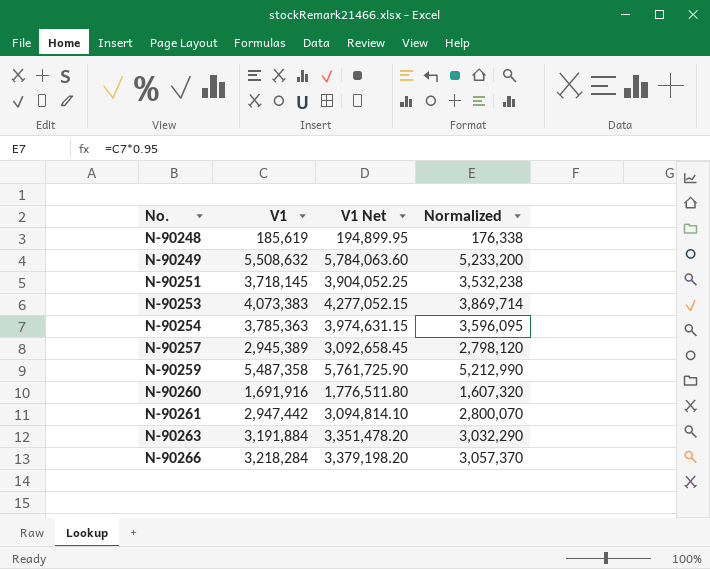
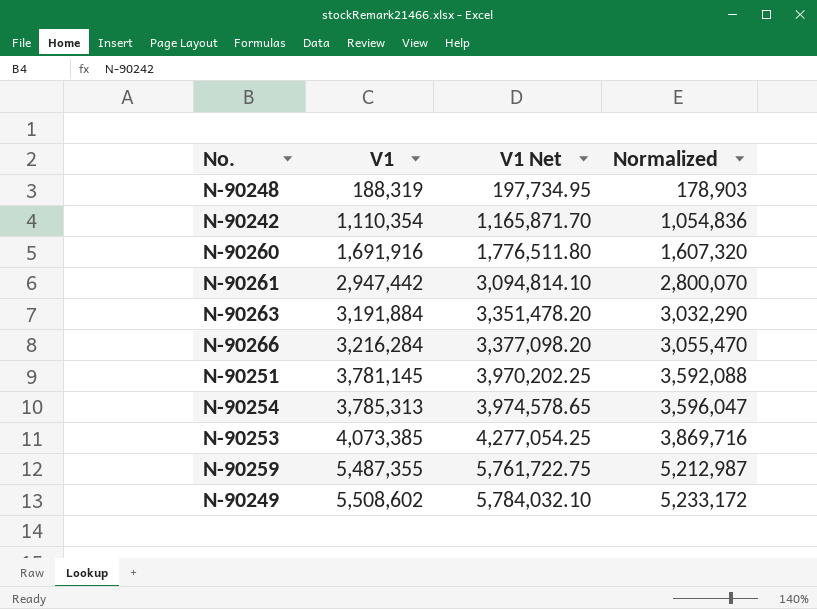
row order: No. ascending -> V1 ascending
row N-90257: 2,945,389 | 3,092,658.45 | 2,798,120 -> none
N-90248 | V1: 185,619 -> 188,319
N-90248 | V1 Net: 194,899.95 -> 197,734.95
N-90248 | Normalized: 176,338 -> 178,903
row N-90242: none -> 1,110,354 | 1,165,871.70 | 1,054,836
N-90266 | V1: 3,218,284 -> 3,216,284
N-90266 | V1 Net: 3,379,198.20 -> 3,377,098.20
N-90266 | Normalized: 3,057,370 -> 3,055,470
N-90251 | V1: 3,718,145 -> 3,781,145
N-90251 | V1 Net: 3,904,052.25 -> 3,970,202.25
N-90251 | Normalized: 3,532,238 -> 3,592,088
N-90254 | V1: 3,785,363 -> 3,785,313
N-90254 | V1 Net: 3,974,631.15 -> 3,974,578.65
N-90254 | Normalized: 3,596,095 -> 3,596,047
N-90253 | V1: 4,073,383 -> 4,073,385
N-90253 | V1 Net: 4,277,052.15 -> 4,277,054.25
N-90253 | Normalized: 3,869,714 -> 3,869,716
N-90259 | V1: 5,487,358 -> 5,487,355
N-90259 | V1 Net: 5,761,725.90 -> 5,761,722.75
N-90259 | Normalized: 5,212,990 -> 5,212,987
N-90249 | V1: 5,508,632 -> 5,508,602
N-90249 | V1 Net: 5,784,063.60 -> 5,784,032.10
N-90249 | Normalized: 5,233,200 -> 5,233,172

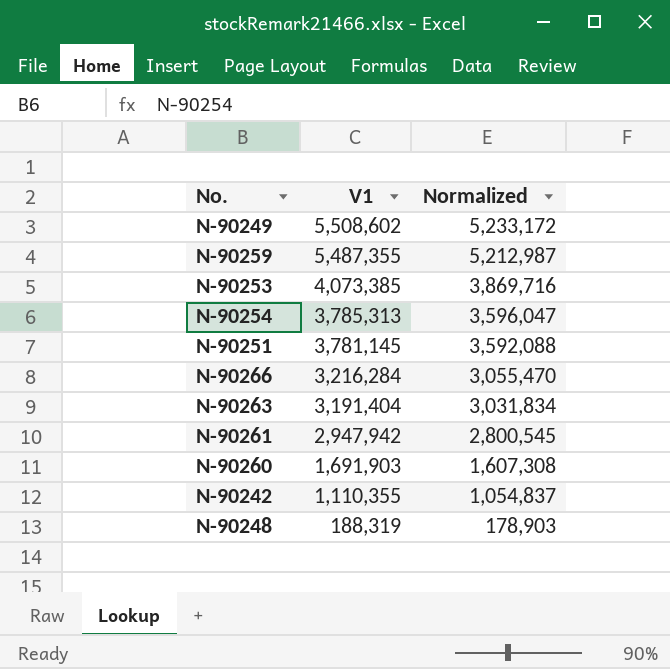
row order: V1 ascending -> V1 descending
column V1 Net | formula: [V1] * 1.05 -> none
N-90263 | V1: 3,191,884 -> 3,191,404
N-90263 | Normalized: 3,032,290 -> 3,031,834
N-90261 | V1: 2,947,442 -> 2,947,942
N-90261 | Normalized: 2,800,070 -> 2,800,545
N-90260 | V1: 1,691,916 -> 1,691,903
N-90260 | Normalized: 1,607,320 -> 1,607,308
N-90242 | V1: 1,110,354 -> 1,110,355
N-90242 | Normalized: 1,054,836 -> 1,054,837

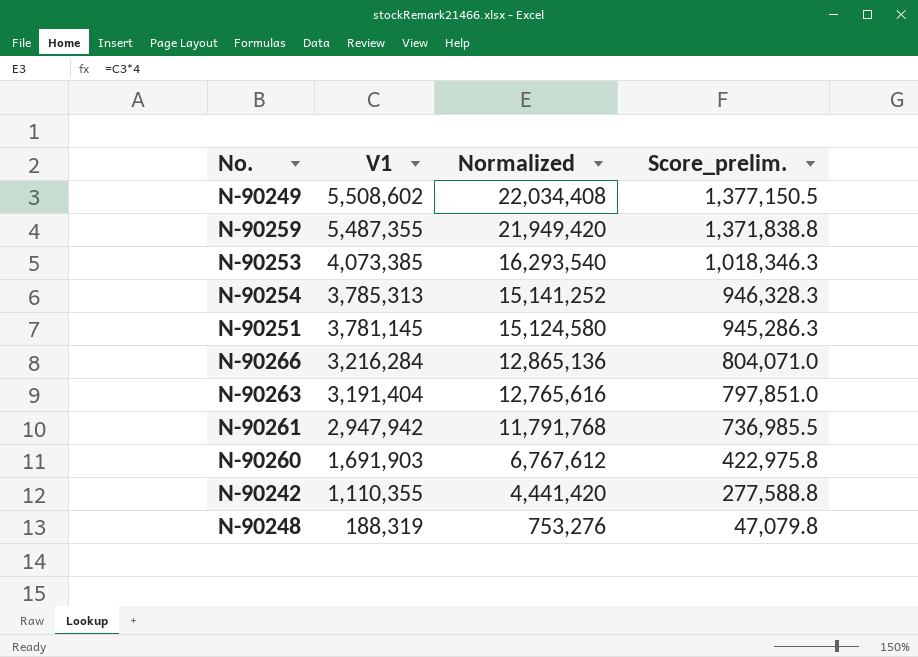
column Normalized | formula: [V1] * 0.95 -> [V1] * 4
column Score_prelim. | formula: none -> [V1] * 0.25

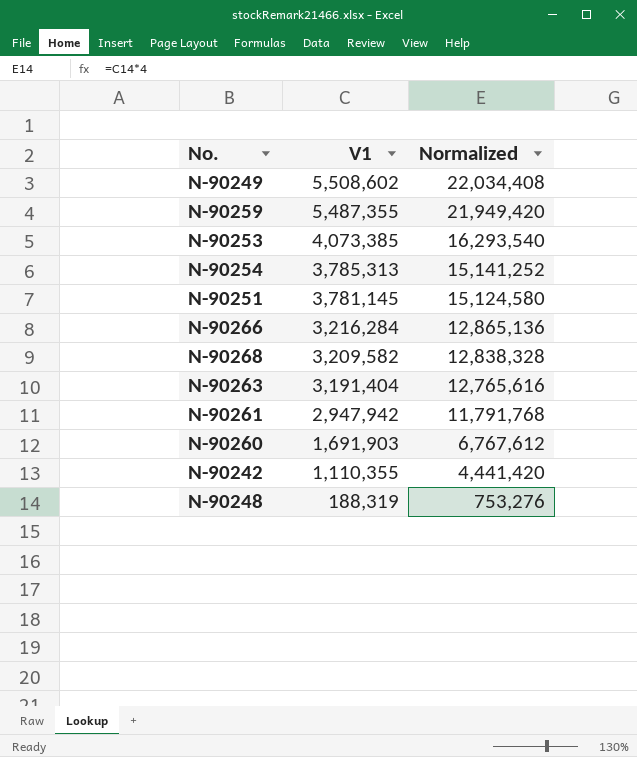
column Score_prelim. | formula: [V1] * 0.25 -> none
row N-90268: none -> 3,209,582 | 12,838,328

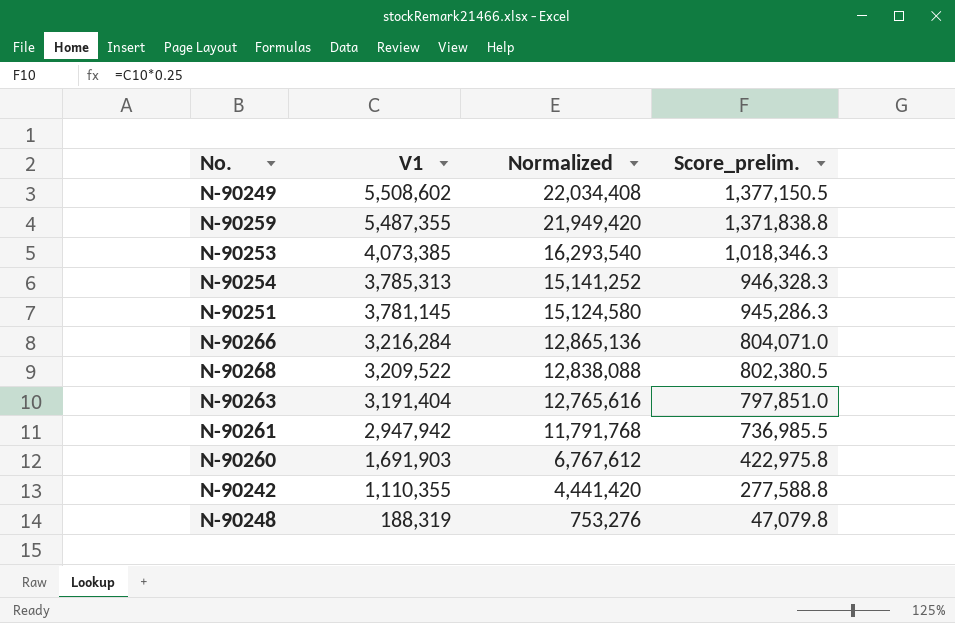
column Score_prelim. | formula: none -> [V1] * 0.25
N-90268 | V1: 3,209,582 -> 3,209,522
N-90268 | Normalized: 12,838,328 -> 12,838,088

